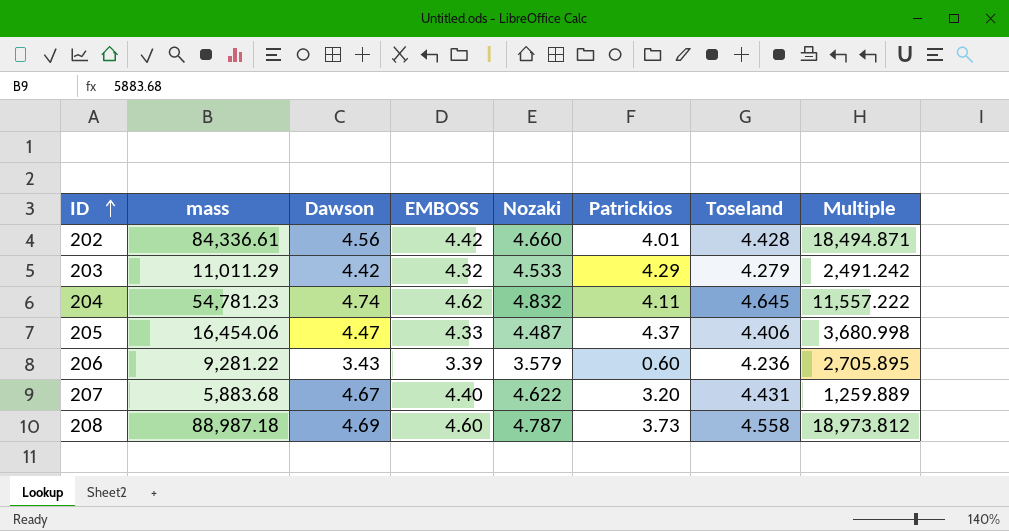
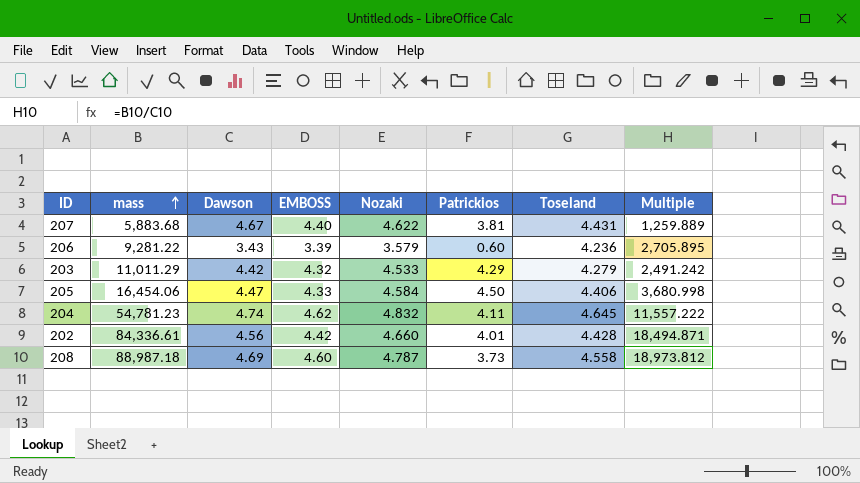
row order: ID ascending -> mass ascending
207 | Patrickios: 3.20 -> 3.81
205 | Nozaki: 4.487 -> 4.584
205 | Patrickios: 4.37 -> 4.50

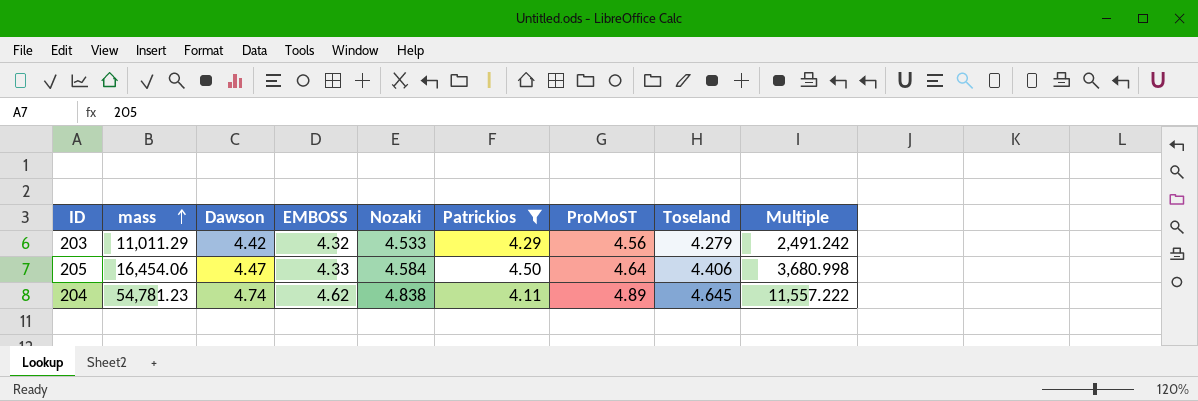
filter: none -> Patrickios >= 4.11
column ProMoST | position: none -> 7
204 | Nozaki: 4.832 -> 4.838

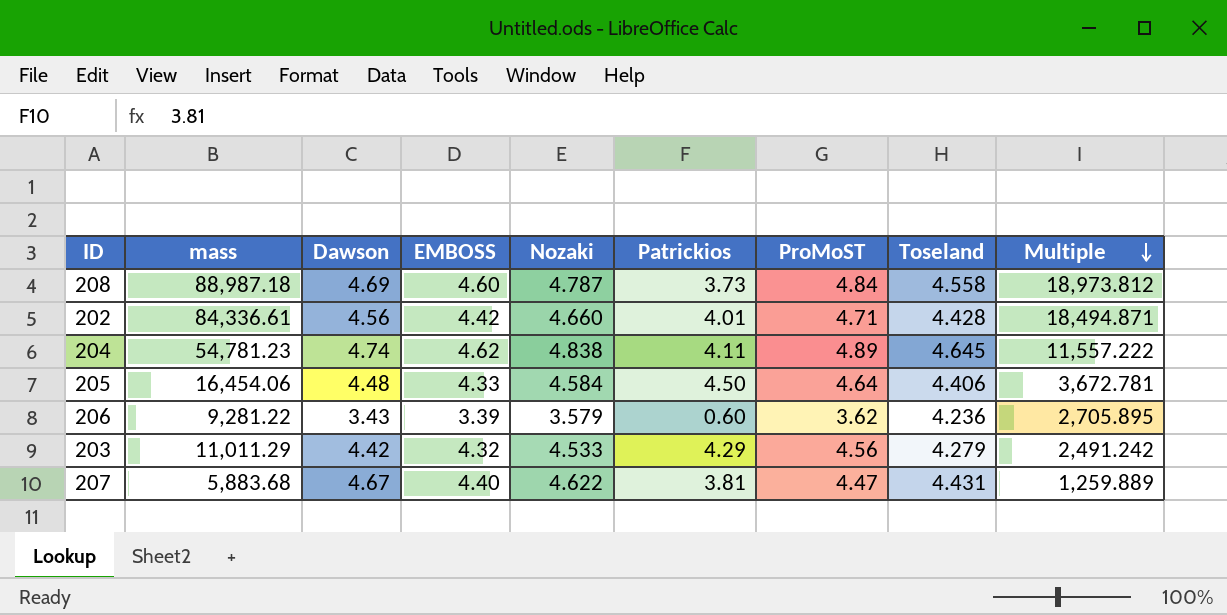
filter: Patrickios >= 4.11 -> none
row order: mass ascending -> Multiple descending
205 | Dawson: 4.47 -> 4.48
205 | Multiple: 3,680.998 -> 3,672.781

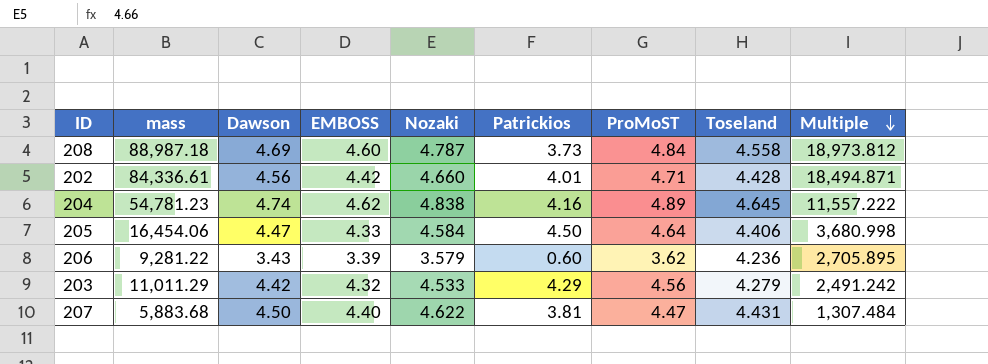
204 | Patrickios: 4.11 -> 4.16
205 | Dawson: 4.48 -> 4.47
205 | Multiple: 3,672.781 -> 3,680.998
207 | Dawson: 4.67 -> 4.50
207 | Multiple: 1,259.889 -> 1,307.484

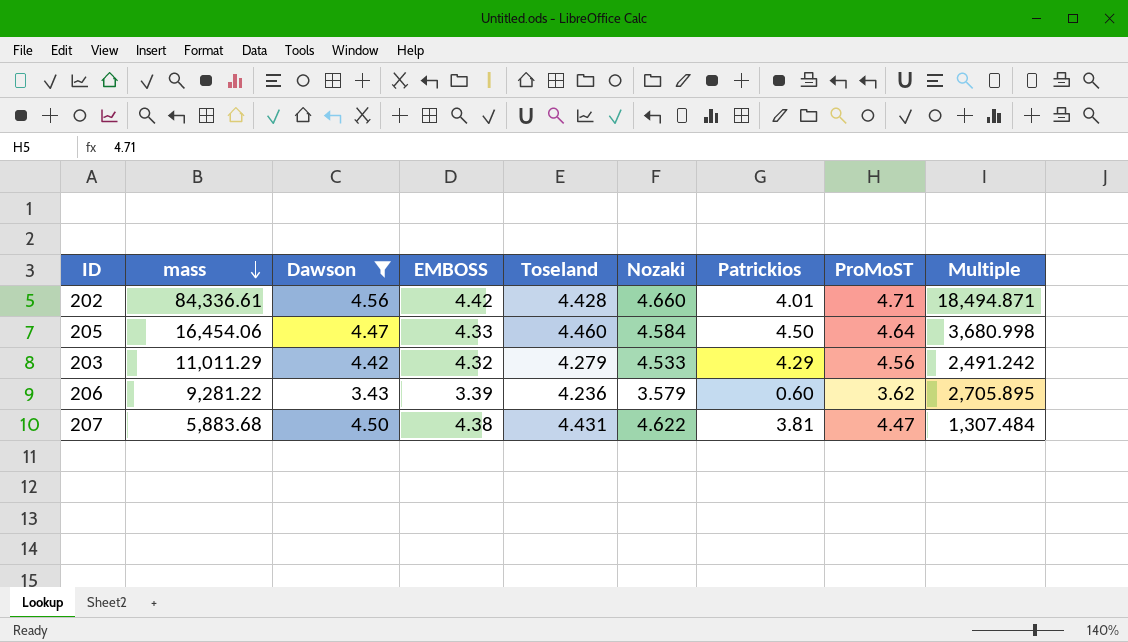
filter: none -> Dawson <= 4.56
row order: Multiple descending -> mass descending
column Toseland | position: 8 -> 5
205 | Toseland: 4.406 -> 4.460
207 | EMBOSS: 4.40 -> 4.38

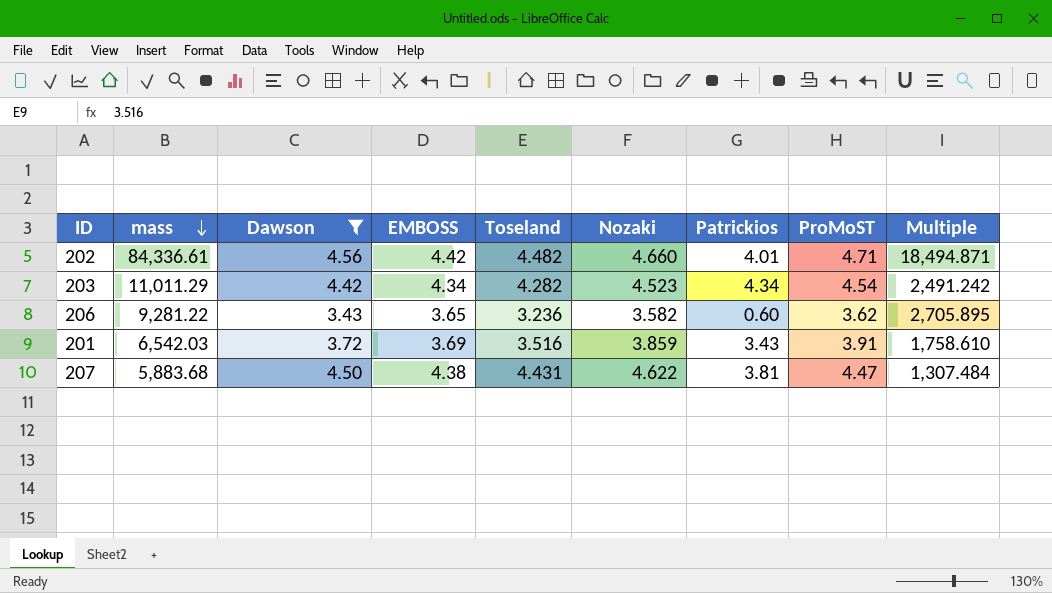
row 205: 16,454.06 | 4.47 | 4.33 | 4.460 | 4.584 | 4.50 | 4.64 | 3,680.998 -> none
202 | Toseland: 4.428 -> 4.482
203 | EMBOSS: 4.32 -> 4.34
203 | Toseland: 4.279 -> 4.282
203 | Nozaki: 4.533 -> 4.523
203 | Patrickios: 4.29 -> 4.34
203 | ProMoST: 4.56 -> 4.54
206 | EMBOSS: 3.39 -> 3.65
206 | Toseland: 4.236 -> 3.236
206 | Nozaki: 3.579 -> 3.582
row 201: none -> 6,542.03 | 3.72 | 3.69 | 3.516 | 3.859 | 3.43 | 3.91 | 1,758.610

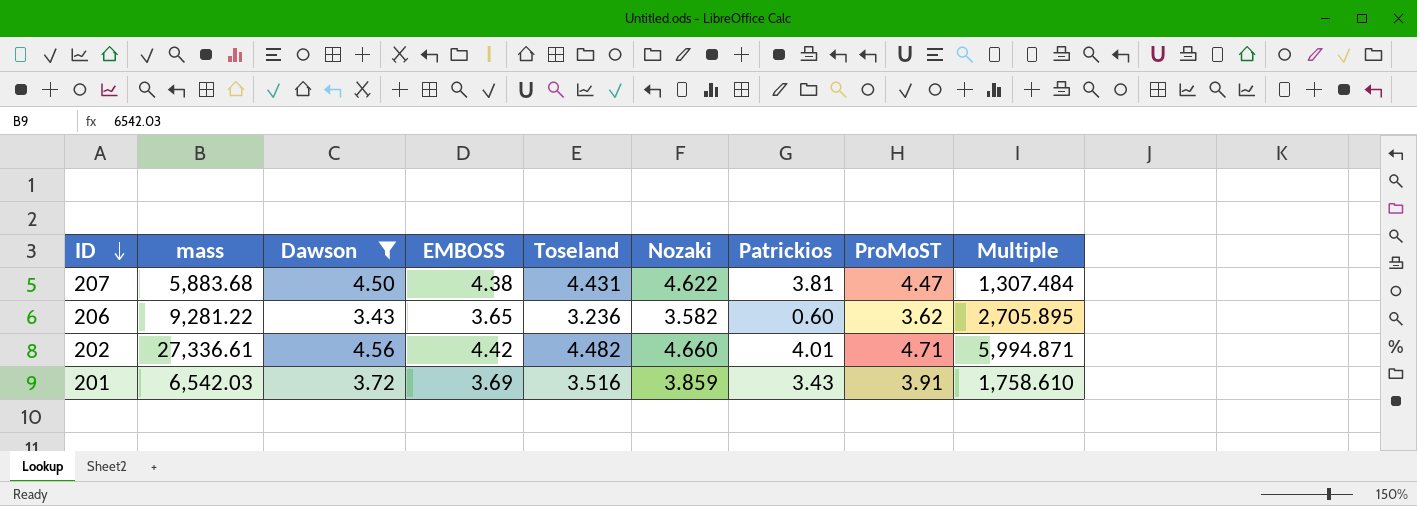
row order: mass descending -> ID descending
row 203: 11,011.29 | 4.42 | 4.34 | 4.282 | 4.523 | 4.34 | 4.54 | 2,491.242 -> none
202 | mass: 84,336.61 -> 27,336.61
202 | Multiple: 18,494.871 -> 5,994.871

